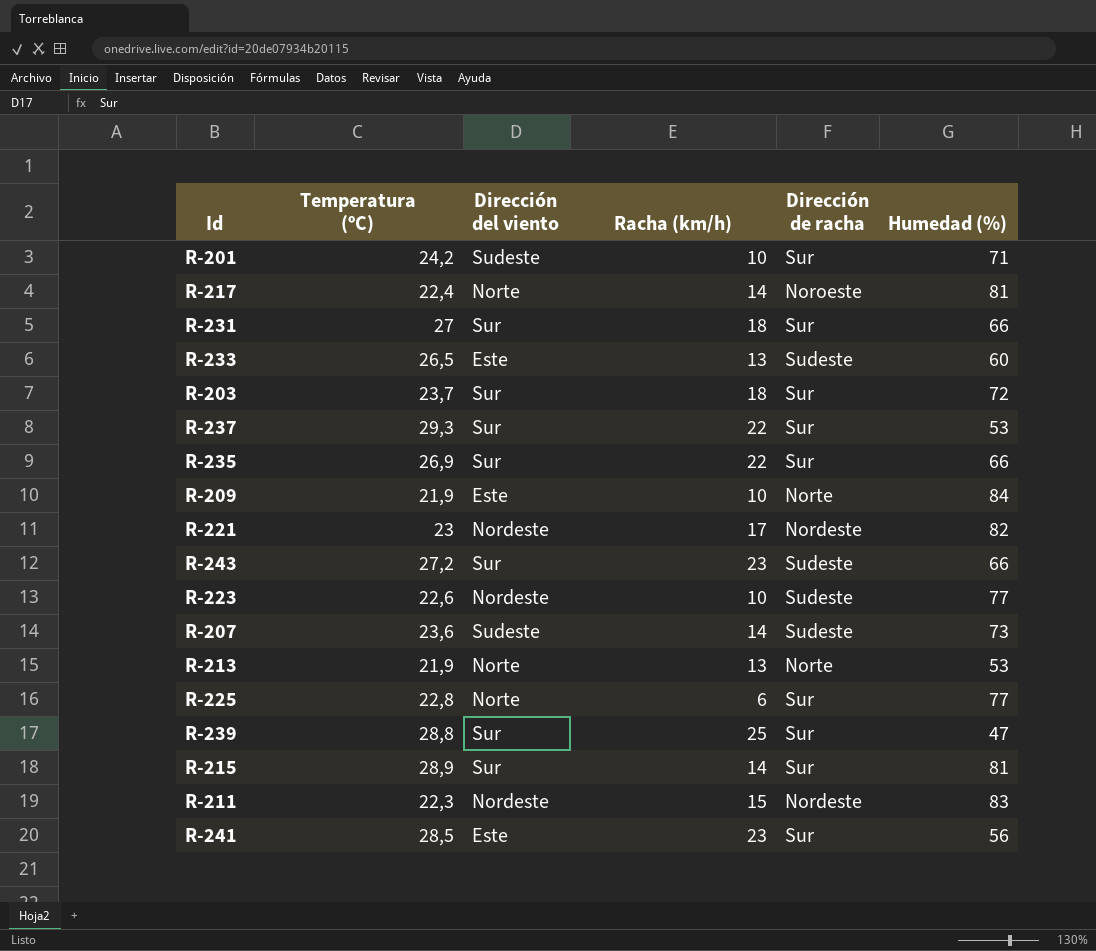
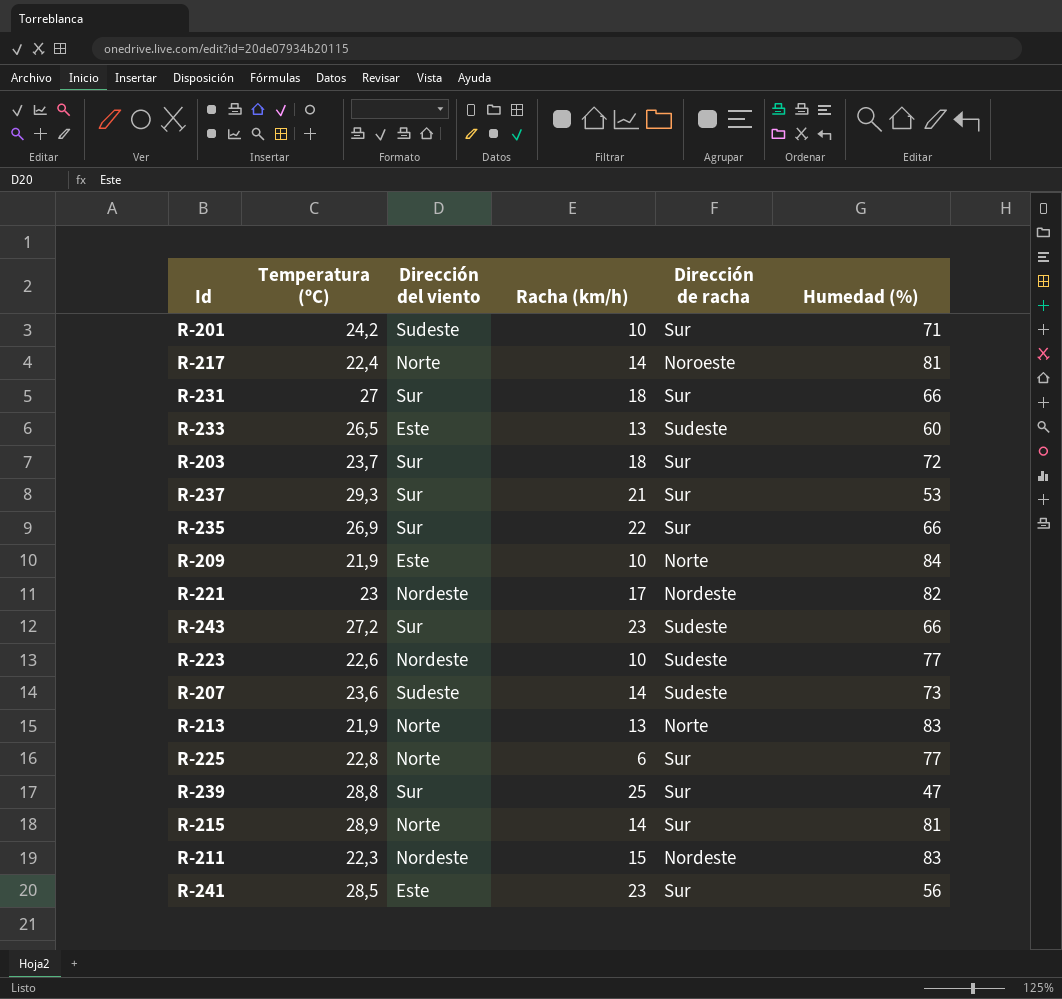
R-237 | Racha (km/h): 22 -> 21
R-213 | Humedad (%): 53 -> 83
R-215 | Dirección del viento: Sur -> Norte

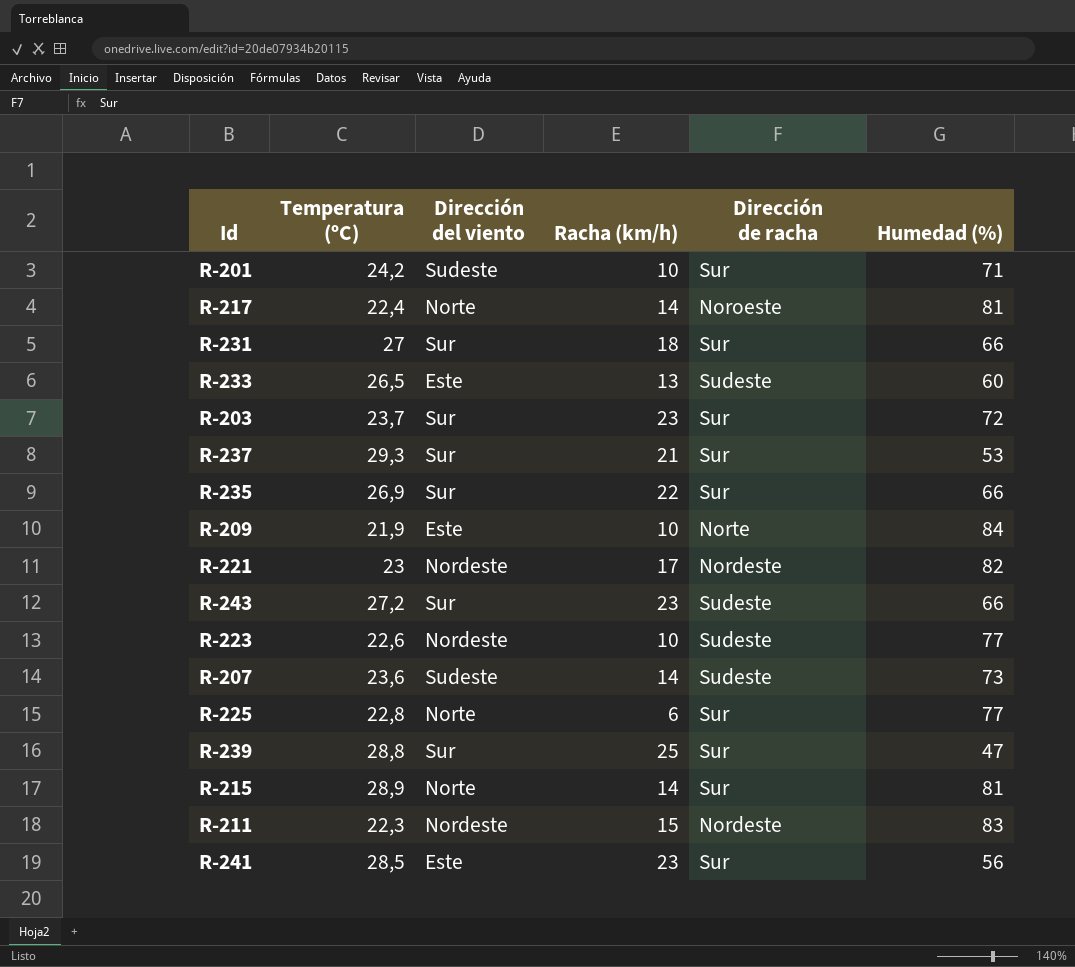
row R-213: 21,9 | Norte | 13 | Norte | 83 -> none
R-203 | Racha (km/h): 18 -> 23

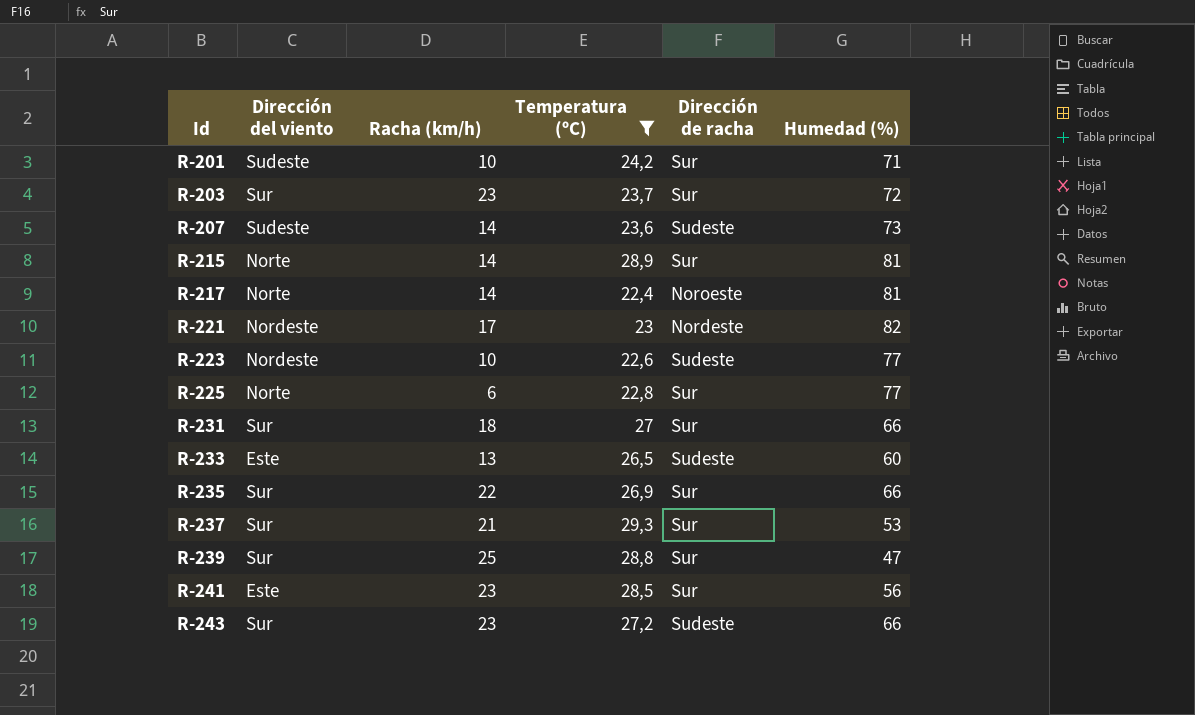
filter: none -> Temperatura (ºC) >= 22,4
row order: none -> Id ascending
column Temperatura (ºC) | position: 2 -> 4

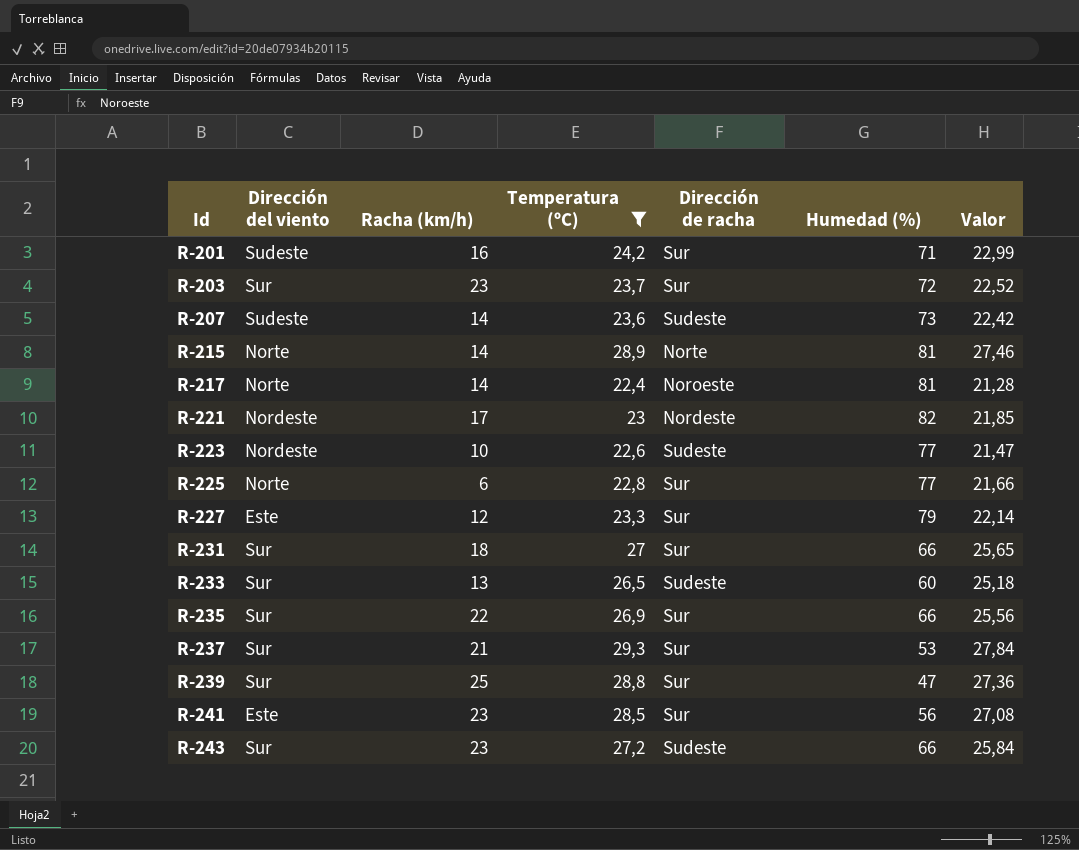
column Valor | formula: none -> [Temperatura (ºC)] * 0,95
R-201 | Racha (km/h): 10 -> 16
R-215 | Dirección de racha: Sur -> Norte
row R-227: none -> Este | 12 | 23,3 | Sur | 79 | 22,14
R-233 | Dirección del viento: Este -> Sur

